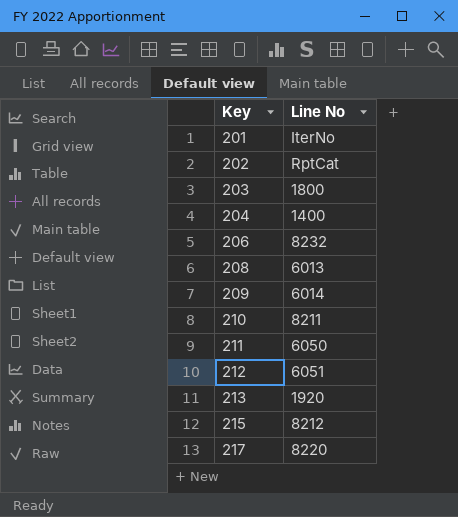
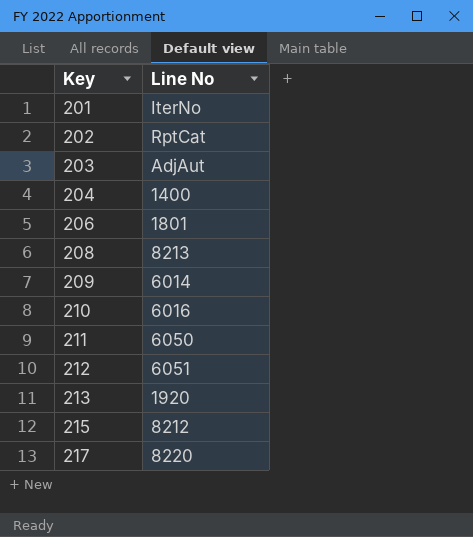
203 | Line No: 1800 -> AdjAut
206 | Line No: 8232 -> 1801
208 | Line No: 6013 -> 8213
210 | Line No: 8211 -> 6016

